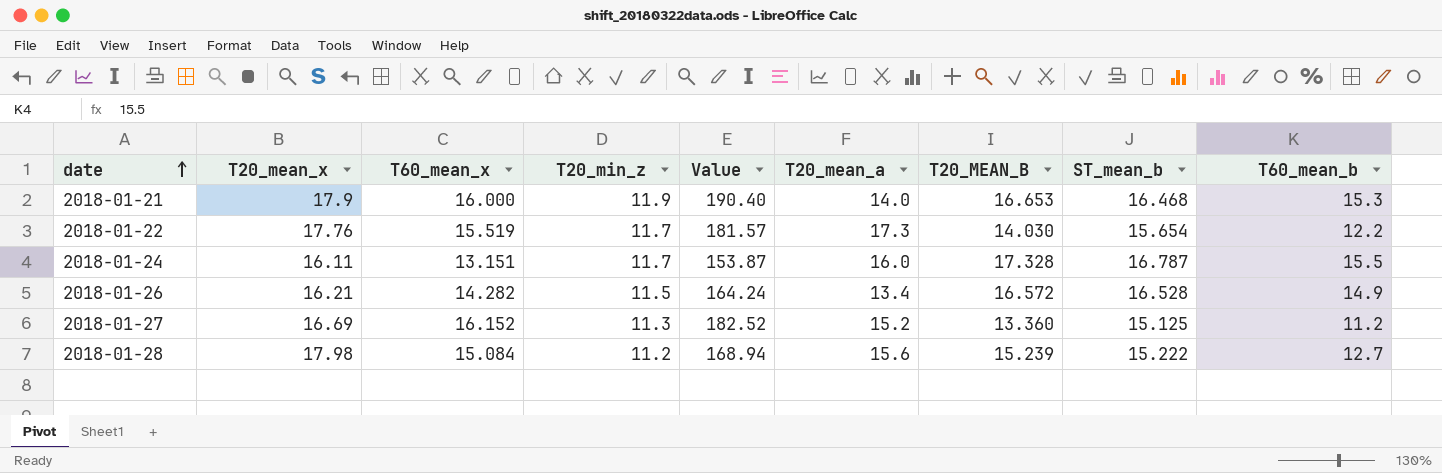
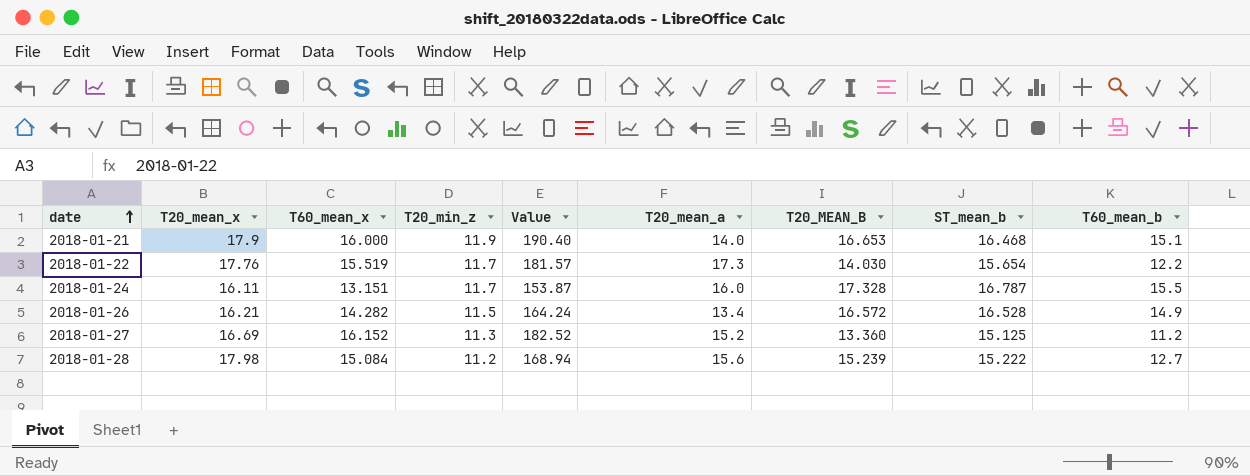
2018-01-21 | T60_mean_b: 15.3 -> 15.1

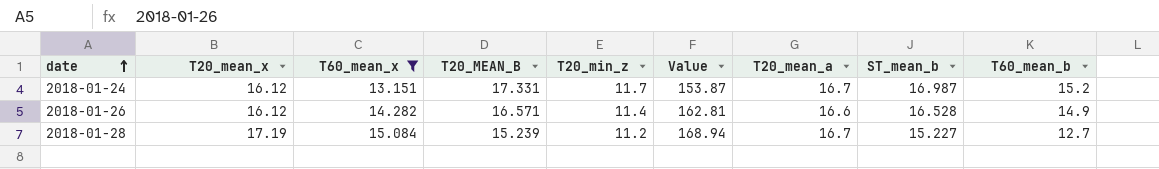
filter: none -> T60_mean_x <= 15.084
column T20_MEAN_B | position: 7 -> 4
2018-01-24 | T20_mean_x: 16.11 -> 16.12
2018-01-24 | T20_MEAN_B: 17.328 -> 17.331
2018-01-24 | T20_mean_a: 16.0 -> 16.7
2018-01-24 | ST_mean_b: 16.787 -> 16.987
2018-01-24 | T60_mean_b: 15.5 -> 15.2
2018-01-26 | T20_mean_x: 16.21 -> 16.12
2018-01-26 | T20_MEAN_B: 16.572 -> 16.571
2018-01-26 | T20_min_z: 11.5 -> 11.4
2018-01-26 | Value: 164.24 -> 162.81
2018-01-26 | T20_mean_a: 13.4 -> 16.6
2018-01-28 | T20_mean_x: 17.98 -> 17.19
2018-01-28 | T20_mean_a: 15.6 -> 16.7
2018-01-28 | ST_mean_b: 15.222 -> 15.227

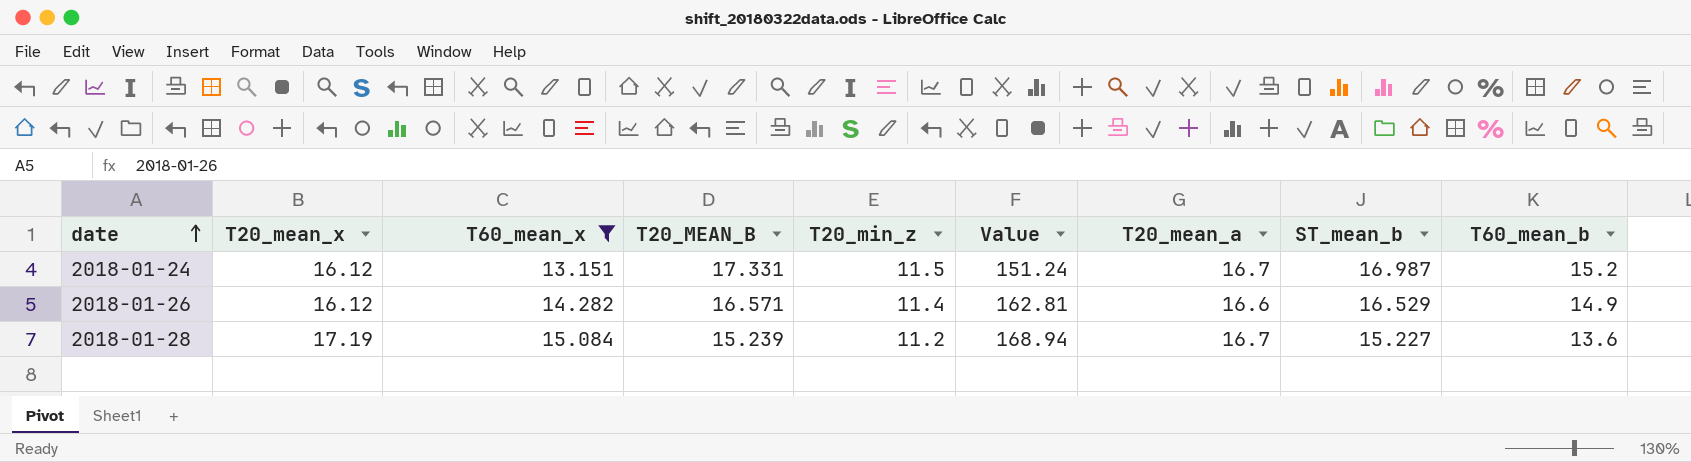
2018-01-24 | T20_min_z: 11.7 -> 11.5
2018-01-24 | Value: 153.87 -> 151.24
2018-01-26 | ST_mean_b: 16.528 -> 16.529
2018-01-28 | T60_mean_b: 12.7 -> 13.6

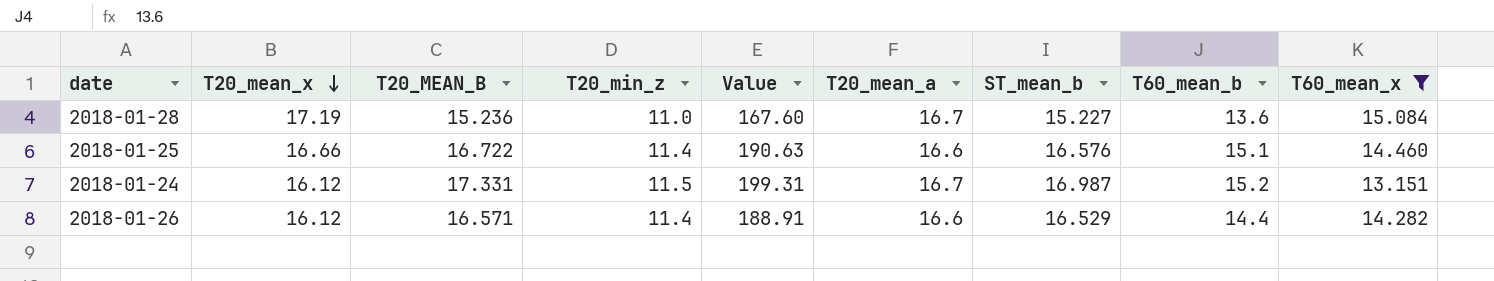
row order: date ascending -> T20_mean_x descending
column Value | formula: [T60_mean_x] * [T20_min_z] -> [T20_MEAN_B] * [T20_min_z]
column T60_mean_x | position: 3 -> 9
2018-01-28 | T20_MEAN_B: 15.239 -> 15.236
2018-01-28 | T20_min_z: 11.2 -> 11.0
row 2018-01-25: none -> 16.66 | 16.722 | 11.4 | 190.63 | 16.6 | 16.576 | 15.1 | 14.460
2018-01-26 | T60_mean_b: 14.9 -> 14.4

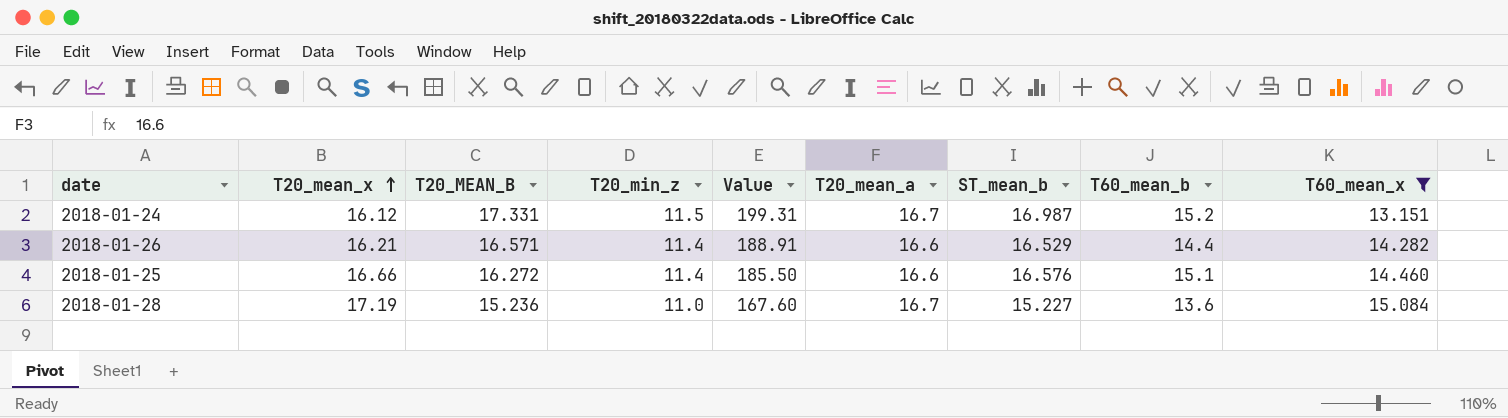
row order: T20_mean_x descending -> T20_mean_x ascending
2018-01-26 | T20_mean_x: 16.12 -> 16.21
2018-01-25 | T20_MEAN_B: 16.722 -> 16.272
2018-01-25 | Value: 190.63 -> 185.50

